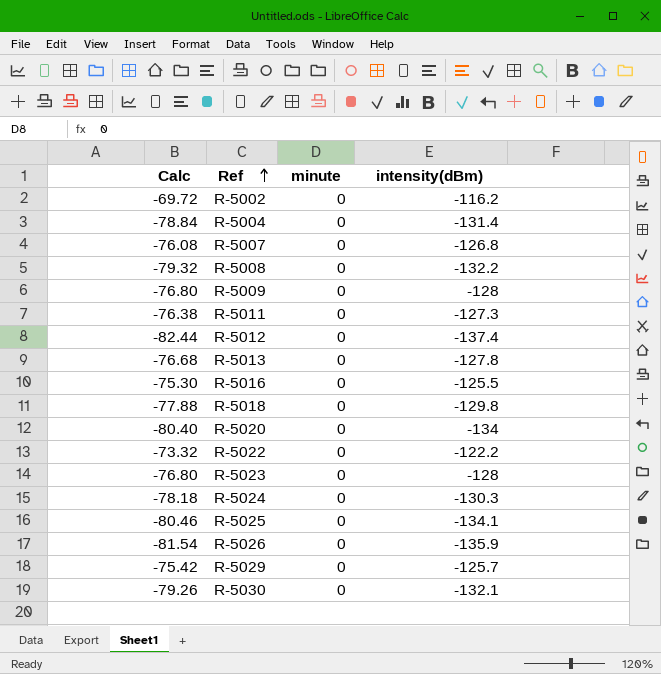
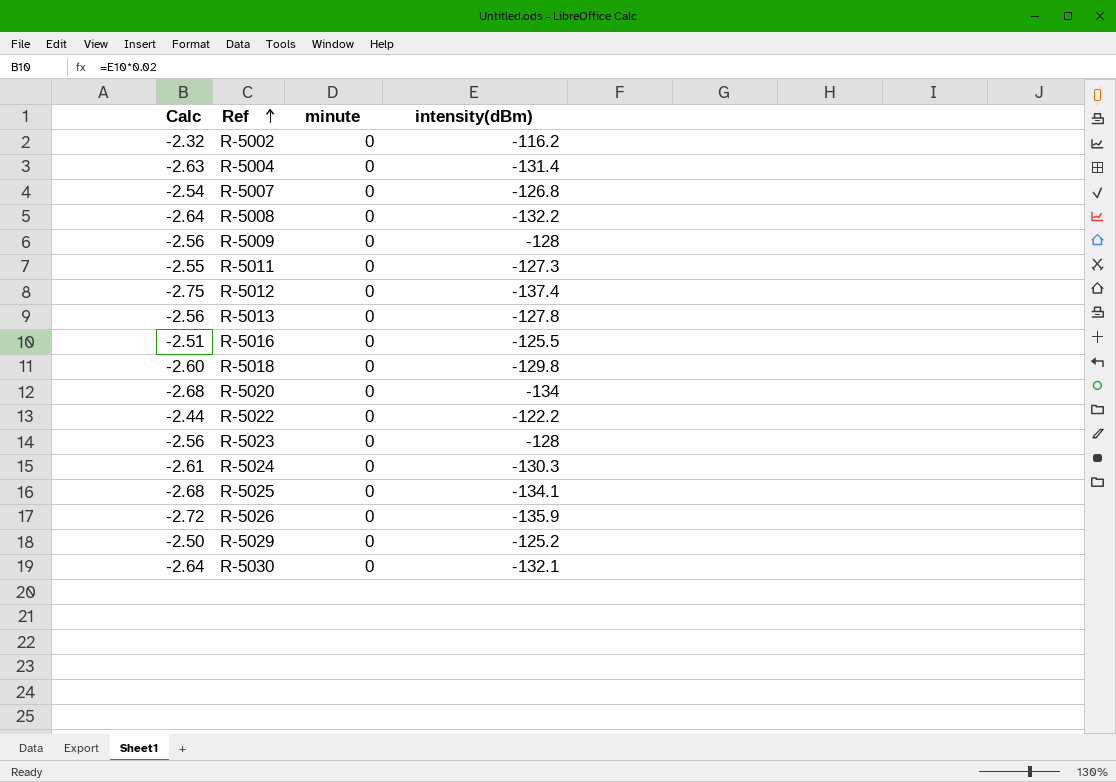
column Calc | formula: [intensity(dBm)] * 0.6 -> [intensity(dBm)] * 0.02
R-5029 | intensity(dBm): -125.7 -> -125.2

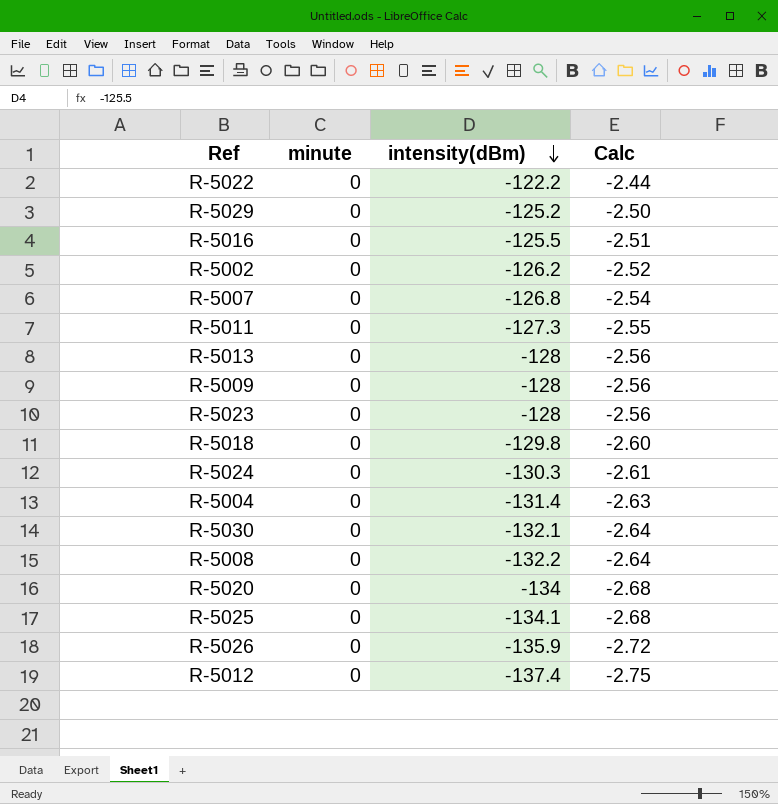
row order: Ref ascending -> intensity(dBm) descending
column Calc | position: 1 -> 4
R-5002 | intensity(dBm): -116.2 -> -126.2
R-5002 | Calc: -2.32 -> -2.52
R-5013 | intensity(dBm): -127.8 -> -128

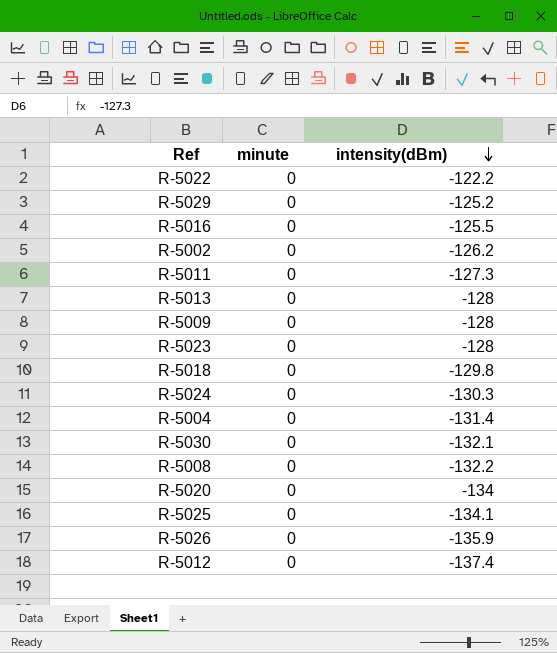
column Calc | formula: [intensity(dBm)] * 0.02 -> none
row R-5007: 0 | -126.8 | -2.54 -> none

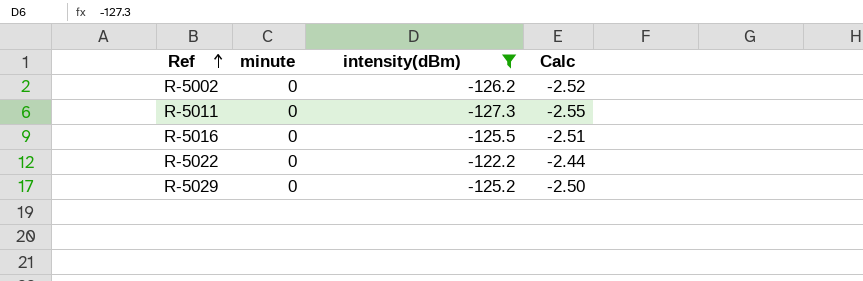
filter: none -> intensity(dBm) >= -127.3
row order: intensity(dBm) descending -> Ref ascending
column Calc | formula: none -> [intensity(dBm)] * 0.02

